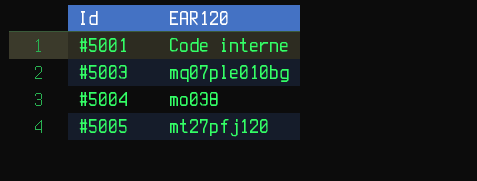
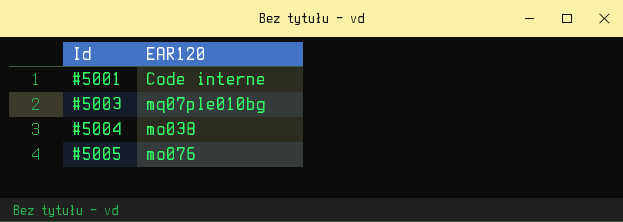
#5005 | EAR120: mt27pfj120 -> mo076

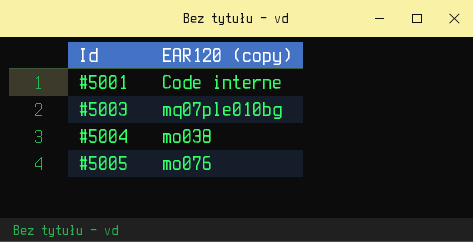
column name: EAR120 -> EAR120 (copy)

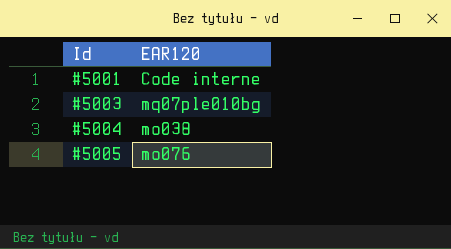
column name: EAR120 (copy) -> EAR120

